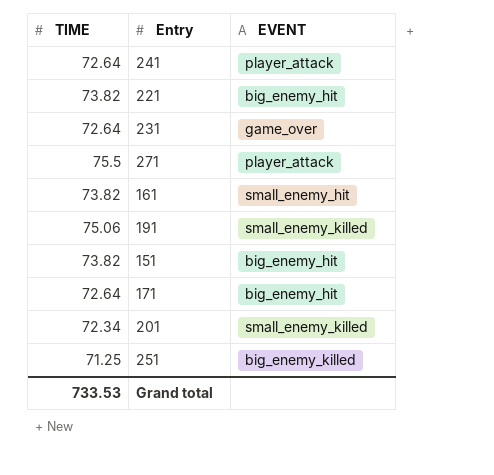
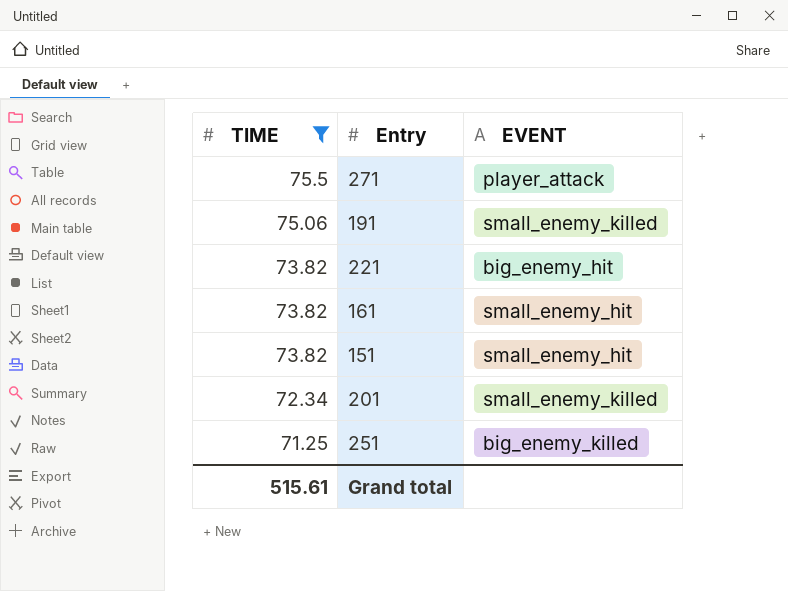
filter: none -> TIME != 72.64
row order: none -> TIME descending
151 | EVENT: big_enemy_hit -> small_enemy_hit
Grand total | TIME: 733.53 -> 515.61

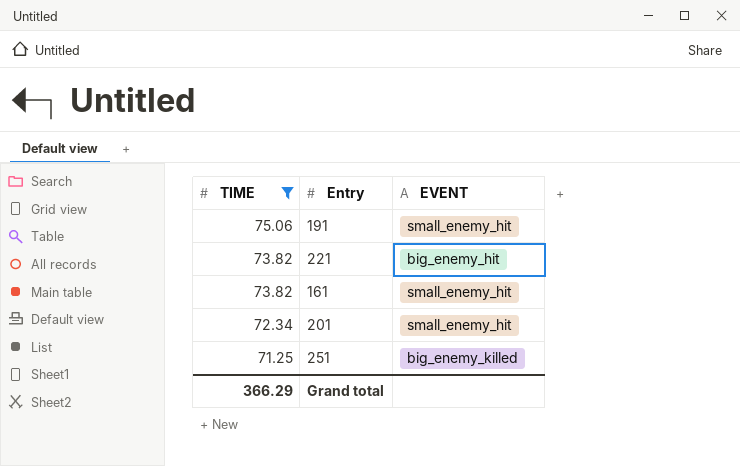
row 271: 75.5 | player_attack -> none
row 151: 73.82 | small_enemy_hit -> none
191 | EVENT: small_enemy_killed -> small_enemy_hit
201 | EVENT: small_enemy_killed -> small_enemy_hit
Grand total | TIME: 515.61 -> 366.29

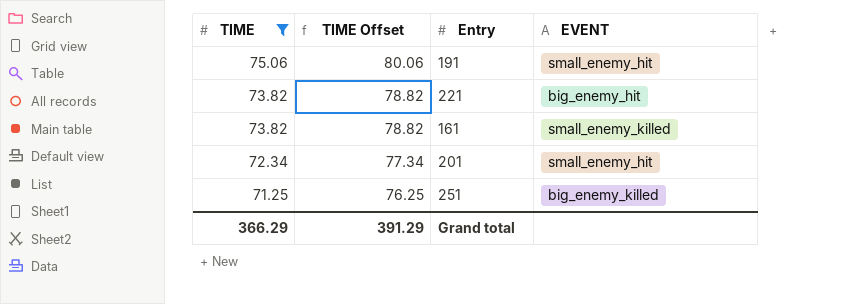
column TIME Offset | formula: none -> [TIME] + 5
161 | EVENT: small_enemy_hit -> small_enemy_killed

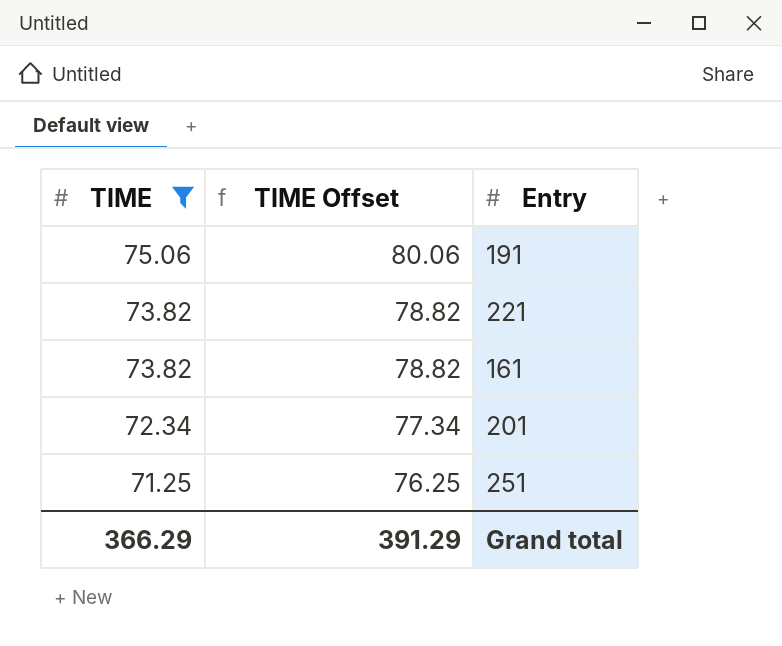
column EVENT | position: 4 -> none

